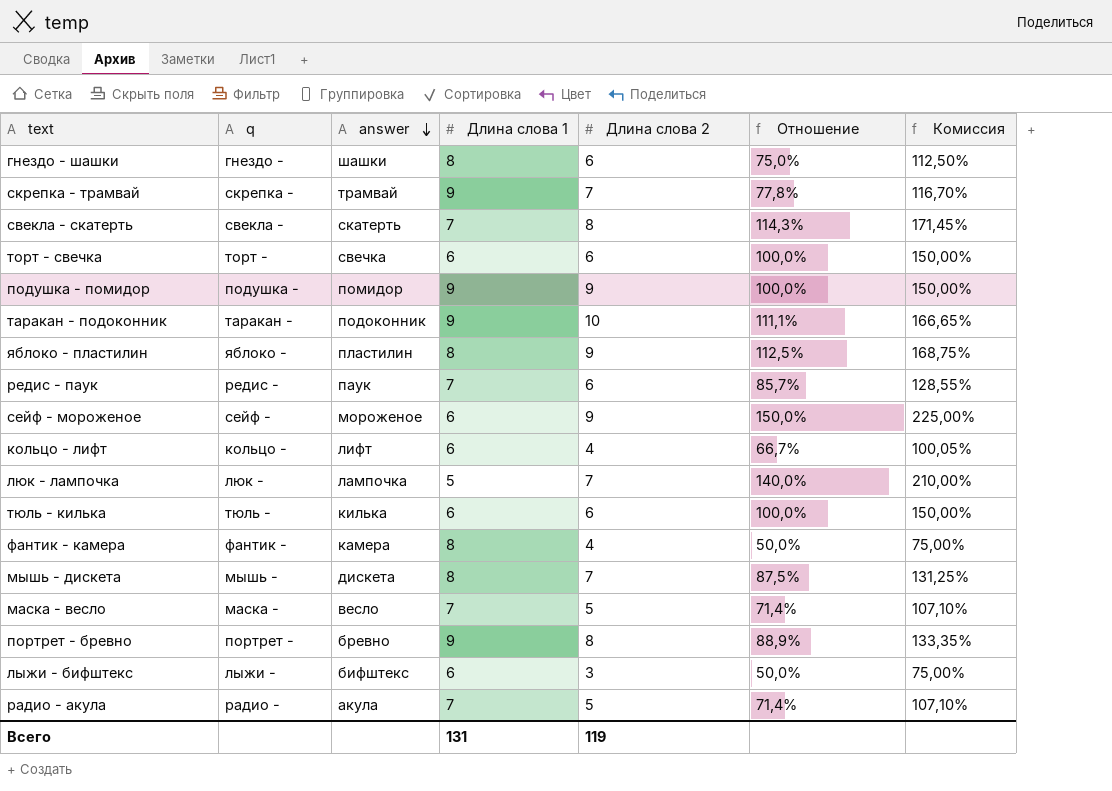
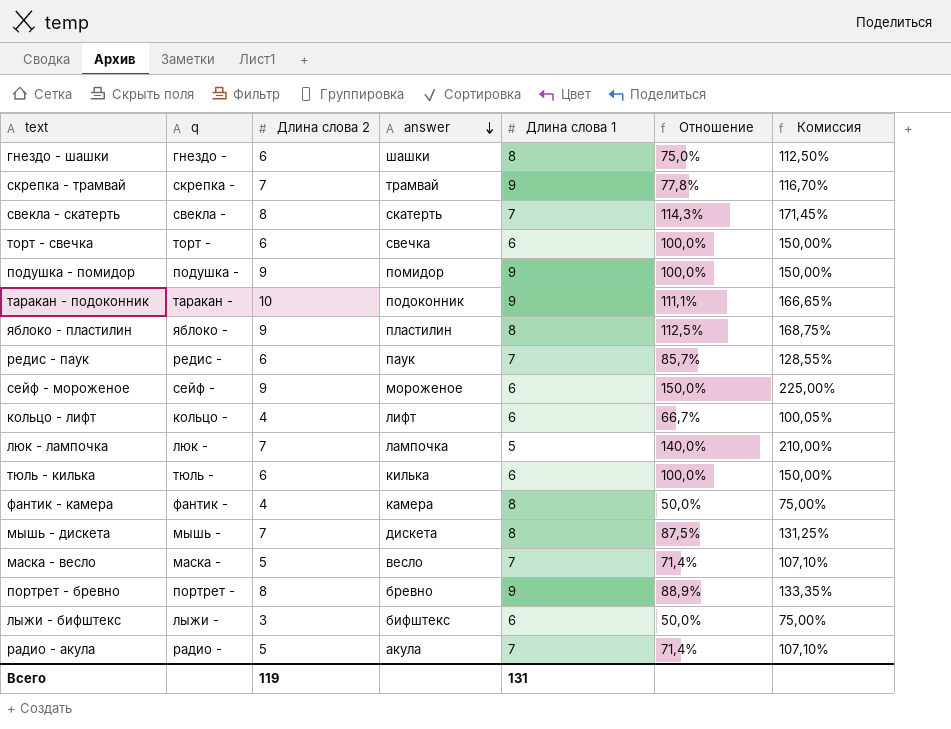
column Длина слова 2 | position: 5 -> 3

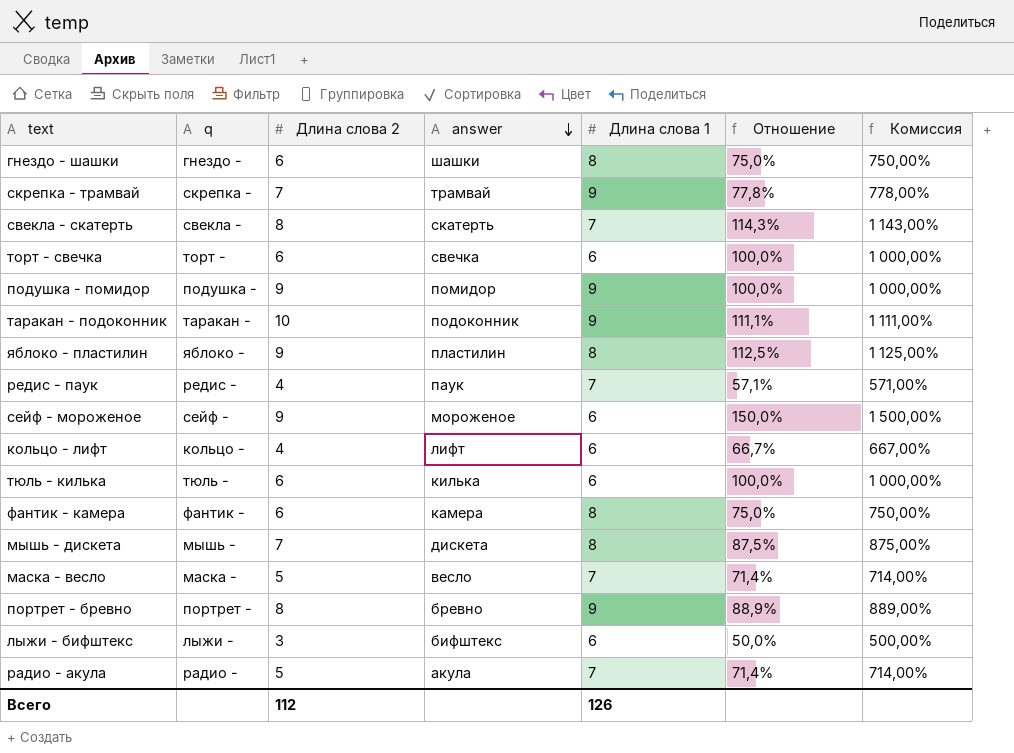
column Комиссия | formula: [Отношение] * 1,5 -> [Отношение] * 10
row люк - лампочка: люк - | 7 | лампочка | 5 | 140,0% | 210,00% -> none
редис - паук | Длина слова 2: 6 -> 4
редис - паук | Отношение: 85,7% -> 57,1%
фантик - камера | Длина слова 2: 4 -> 6
фантик - камера | Отношение: 50,0% -> 75,0%
Всего | Длина слова 2: 119 -> 112
Всего | Длина слова 1: 131 -> 126

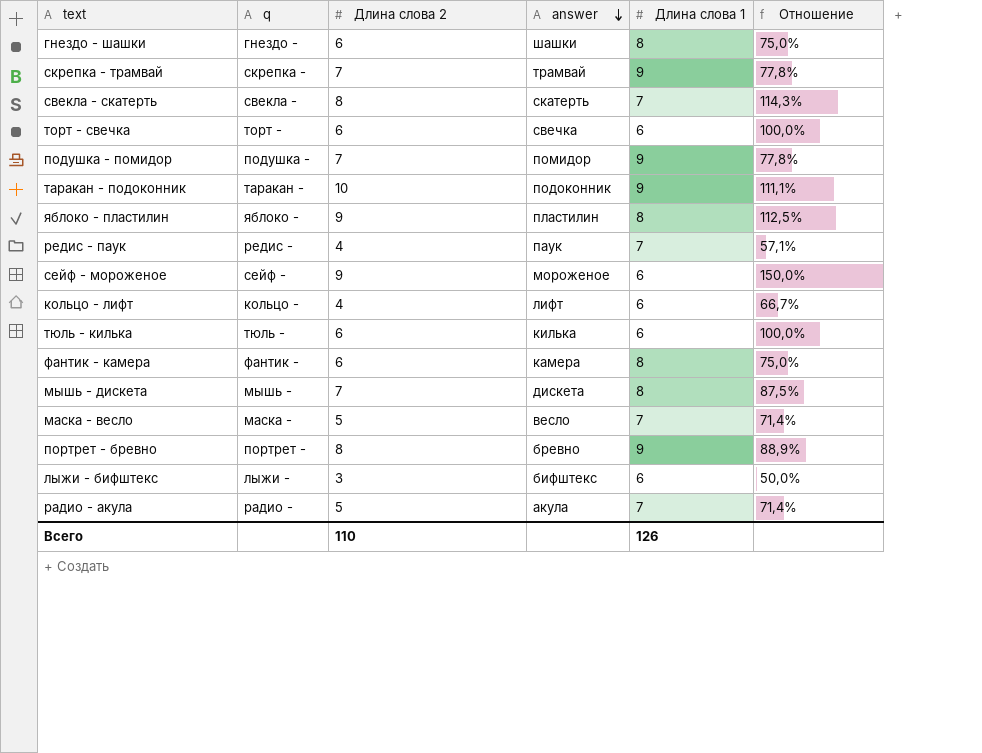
column Комиссия | formula: [Отношение] * 10 -> none
подушка - помидор | Длина слова 2: 9 -> 7
подушка - помидор | Отношение: 100,0% -> 77,8%
Всего | Длина слова 2: 112 -> 110

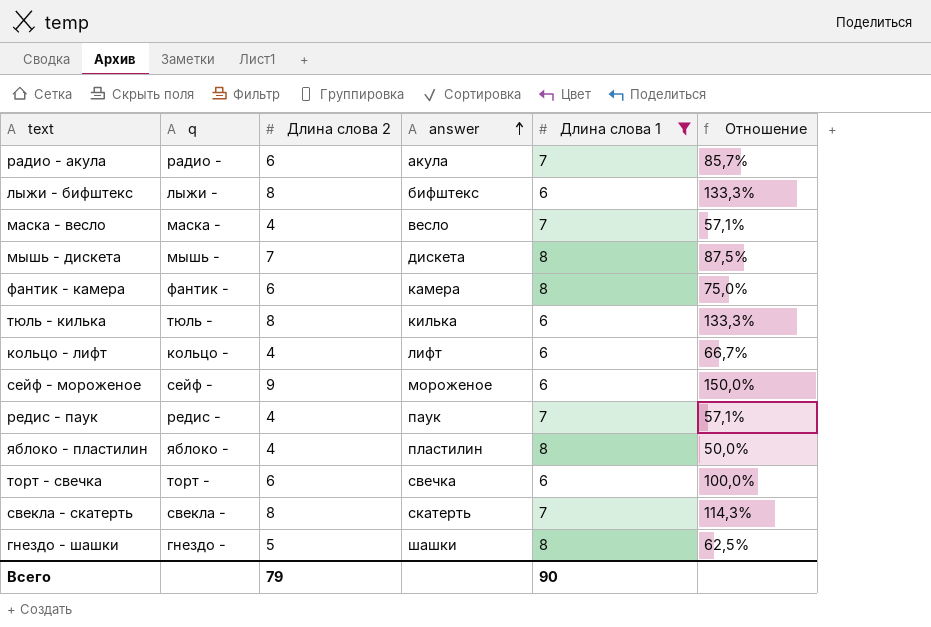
filter: none -> Длина слова 1 != 9
row order: answer descending -> answer ascending
радио - акула | Длина слова 2: 5 -> 6
радио - акула | Отношение: 71,4% -> 85,7%
лыжи - бифштекс | Длина слова 2: 3 -> 8
лыжи - бифштекс | Отношение: 50,0% -> 133,3%
маска - весло | Длина слова 2: 5 -> 4
маска - весло | Отношение: 71,4% -> 57,1%
тюль - килька | Длина слова 2: 6 -> 8
тюль - килька | Отношение: 100,0% -> 133,3%
яблоко - пластилин | Длина слова 2: 9 -> 4
яблоко - пластилин | Отношение: 112,5% -> 50,0%
гнездо - шашки | Длина слова 2: 6 -> 5
гнездо - шашки | Отношение: 75,0% -> 62,5%
Всего | Длина слова 2: 110 -> 79
Всего | Длина слова 1: 126 -> 90

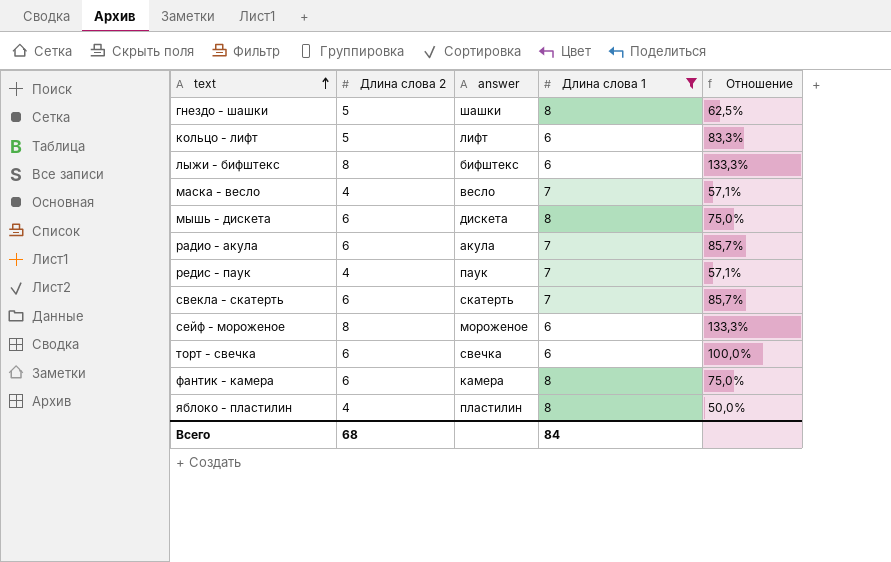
row order: answer ascending -> text ascending
column q | position: 2 -> none
row тюль - килька: тюль - | 8 | килька | 6 | 133,3% -> none
кольцо - лифт | Длина слова 2: 4 -> 5
кольцо - лифт | Отношение: 66,7% -> 83,3%
мышь - дискета | Длина слова 2: 7 -> 6
мышь - дискета | Отношение: 87,5% -> 75,0%
свекла - скатерть | Длина слова 2: 8 -> 6
свекла - скатерть | Отношение: 114,3% -> 85,7%
сейф - мороженое | Длина слова 2: 9 -> 8
сейф - мороженое | Отношение: 150,0% -> 133,3%
Всего | Длина слова 2: 79 -> 68
Всего | Длина слова 1: 90 -> 84

